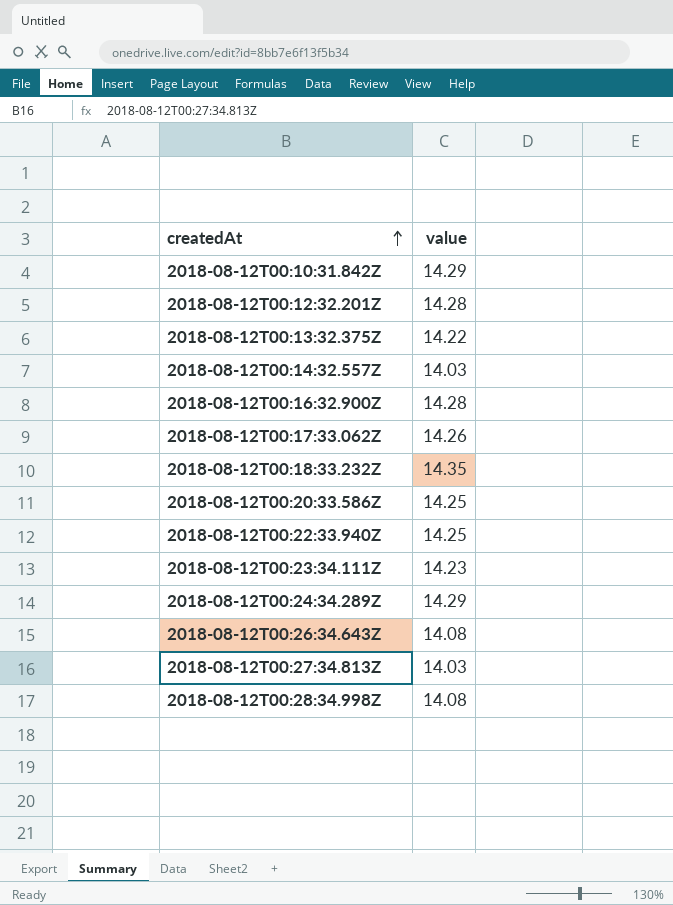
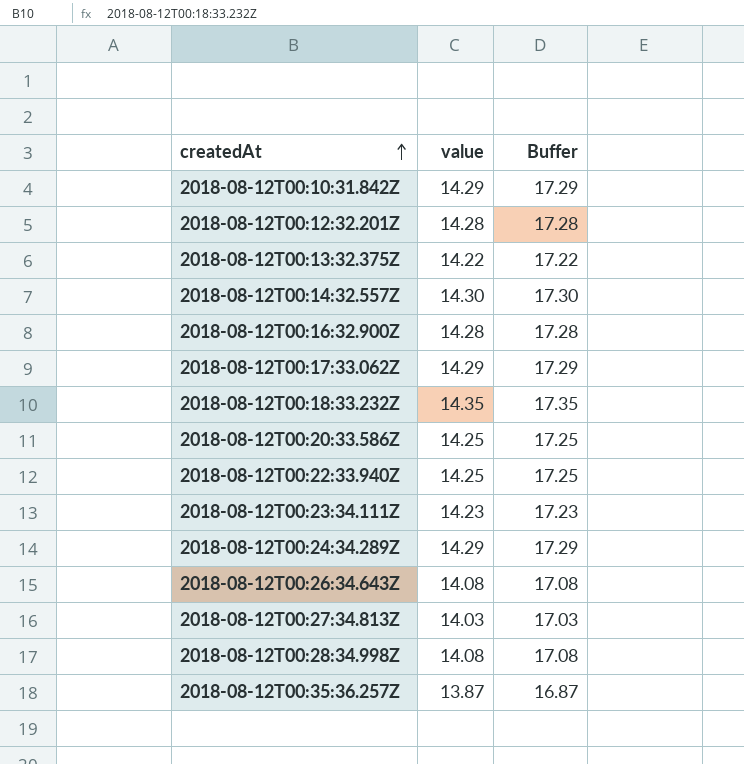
column Buffer | formula: none -> [value] + 3
2018-08-12T00:14:32.557Z | value: 14.03 -> 14.30
2018-08-12T00:17:33.062Z | value: 14.26 -> 14.29
row 2018-08-12T00:35:36.257Z: none -> 13.87 | 16.87

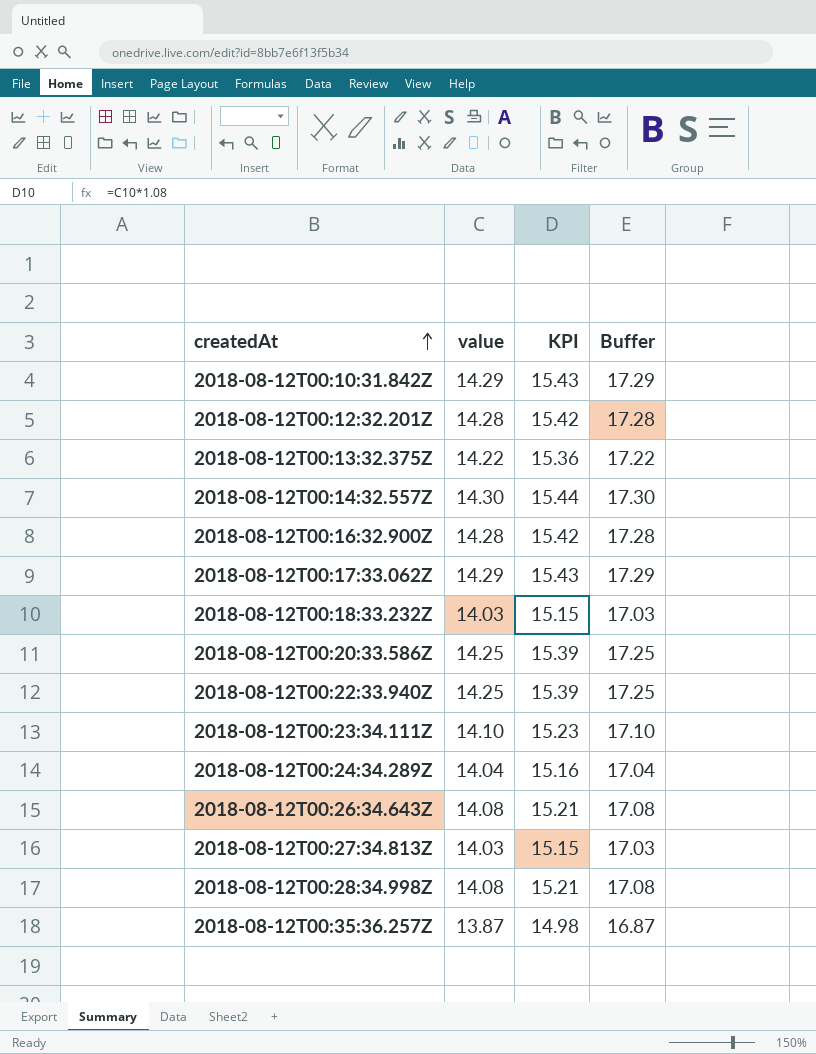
column KPI | formula: none -> [value] * 1.08
2018-08-12T00:18:33.232Z | value: 14.35 -> 14.03
2018-08-12T00:18:33.232Z | Buffer: 17.35 -> 17.03
2018-08-12T00:23:34.111Z | value: 14.23 -> 14.10
2018-08-12T00:23:34.111Z | Buffer: 17.23 -> 17.10
2018-08-12T00:24:34.289Z | value: 14.29 -> 14.04
2018-08-12T00:24:34.289Z | Buffer: 17.29 -> 17.04

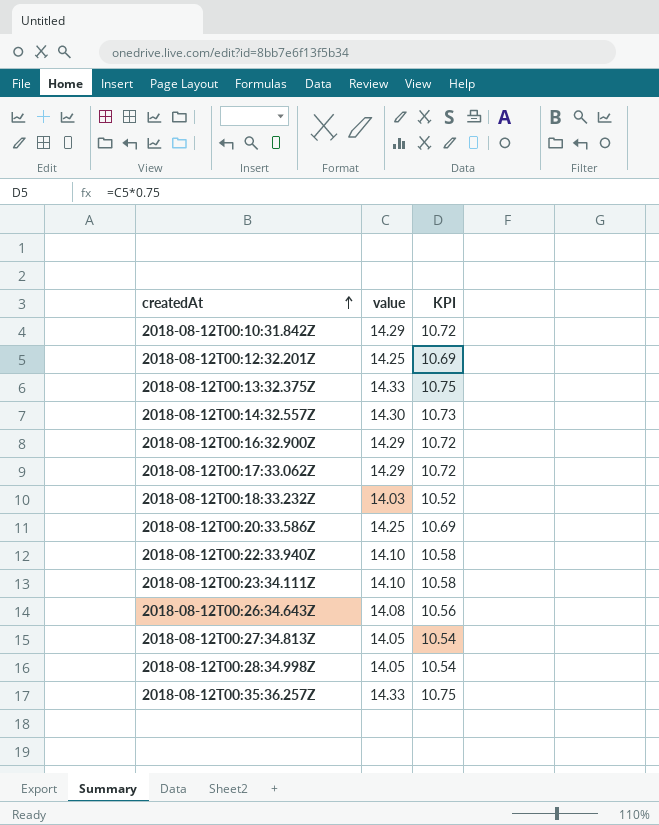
column Buffer | formula: [value] + 3 -> none
column KPI | formula: [value] * 1.08 -> [value] * 0.75
row 2018-08-12T00:24:34.289Z: 14.04 | 15.16 | 17.04 -> none
2018-08-12T00:12:32.201Z | value: 14.28 -> 14.25
2018-08-12T00:13:32.375Z | value: 14.22 -> 14.33
2018-08-12T00:16:32.900Z | value: 14.28 -> 14.29
2018-08-12T00:22:33.940Z | value: 14.25 -> 14.10
2018-08-12T00:27:34.813Z | value: 14.03 -> 14.05
2018-08-12T00:28:34.998Z | value: 14.08 -> 14.05
2018-08-12T00:35:36.257Z | value: 13.87 -> 14.33

